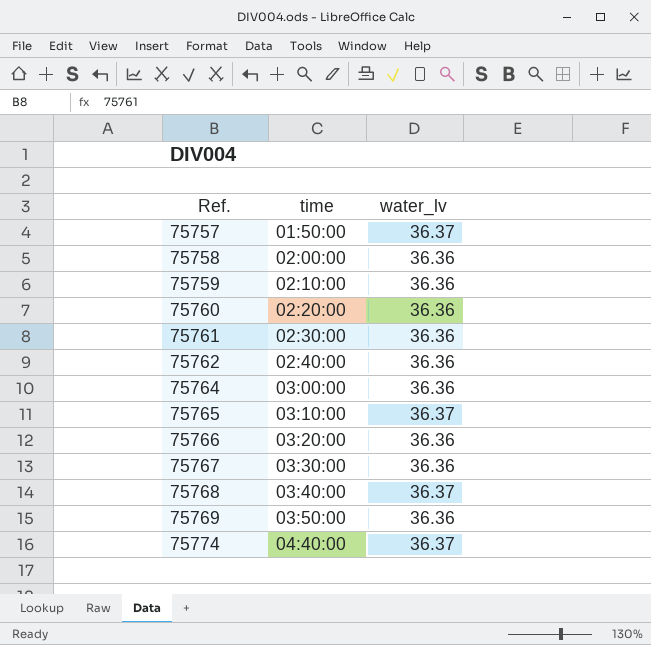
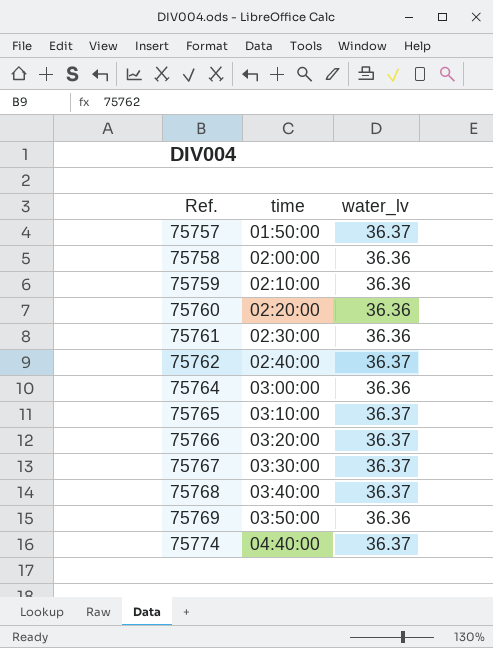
75762 | water_lv: 36.36 -> 36.37
75766 | water_lv: 36.36 -> 36.37
75767 | water_lv: 36.36 -> 36.37

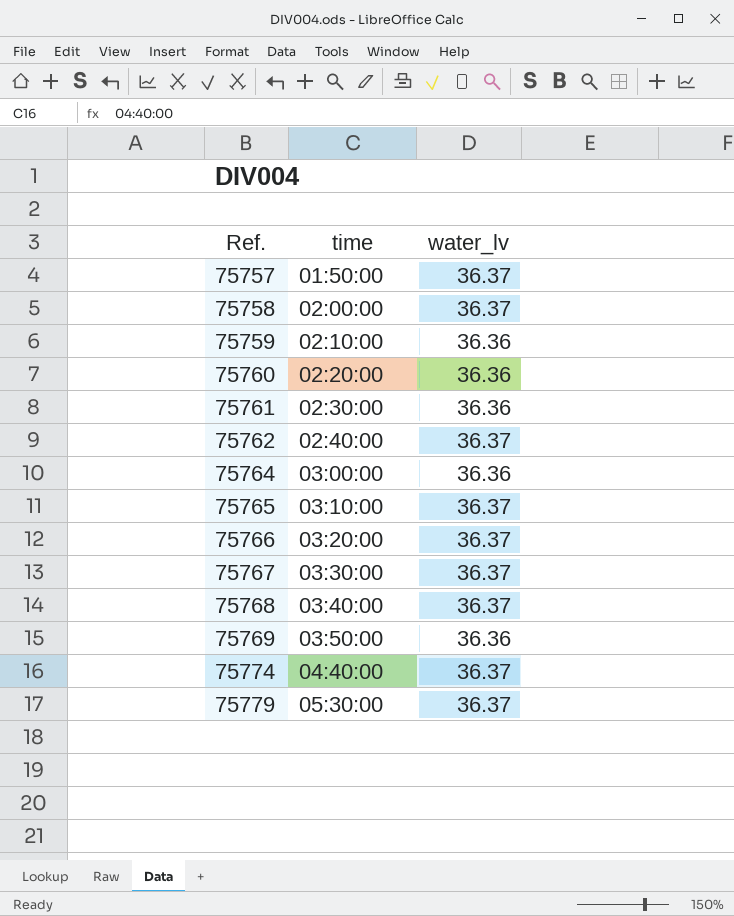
75758 | water_lv: 36.36 -> 36.37
row 75779: none -> 05:30:00 | 36.37

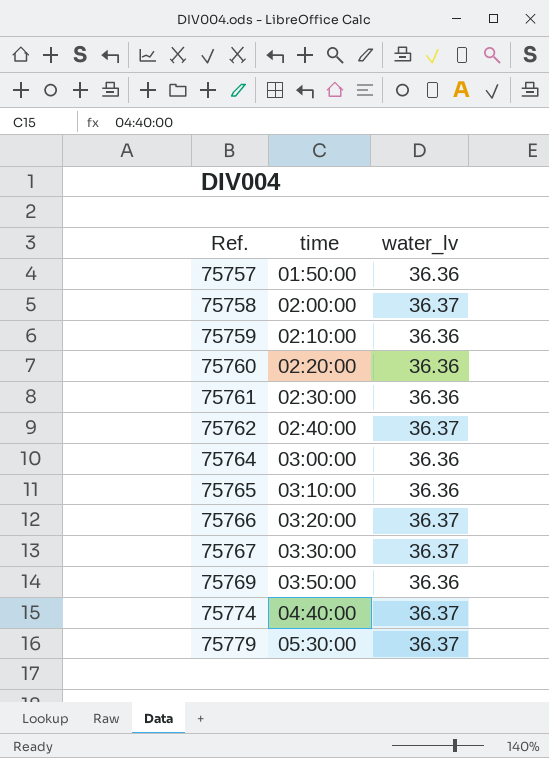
row 75768: 03:40:00 | 36.37 -> none
75757 | water_lv: 36.37 -> 36.36
75765 | water_lv: 36.37 -> 36.36

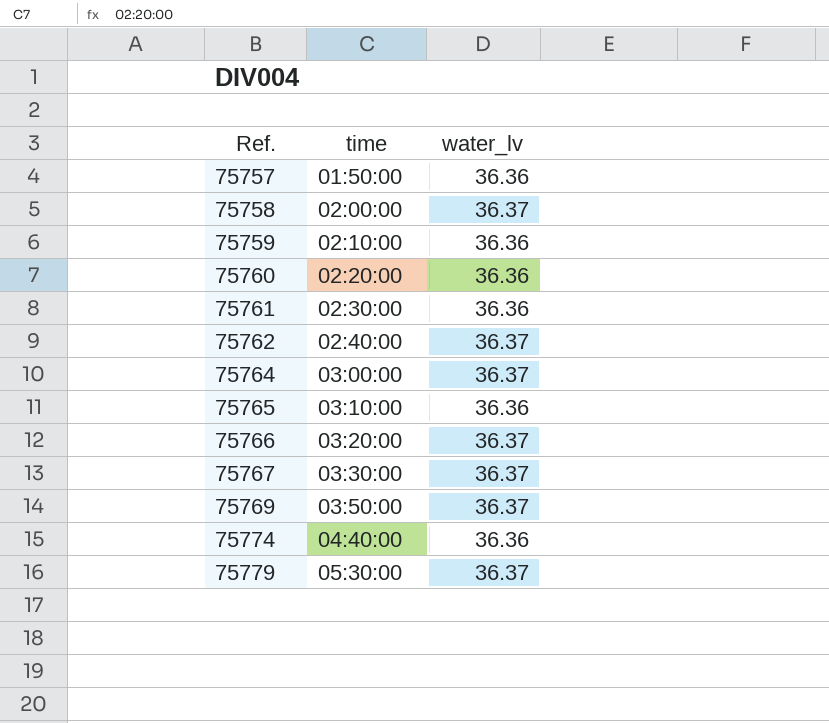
75764 | water_lv: 36.36 -> 36.37
75769 | water_lv: 36.36 -> 36.37
75774 | water_lv: 36.37 -> 36.36

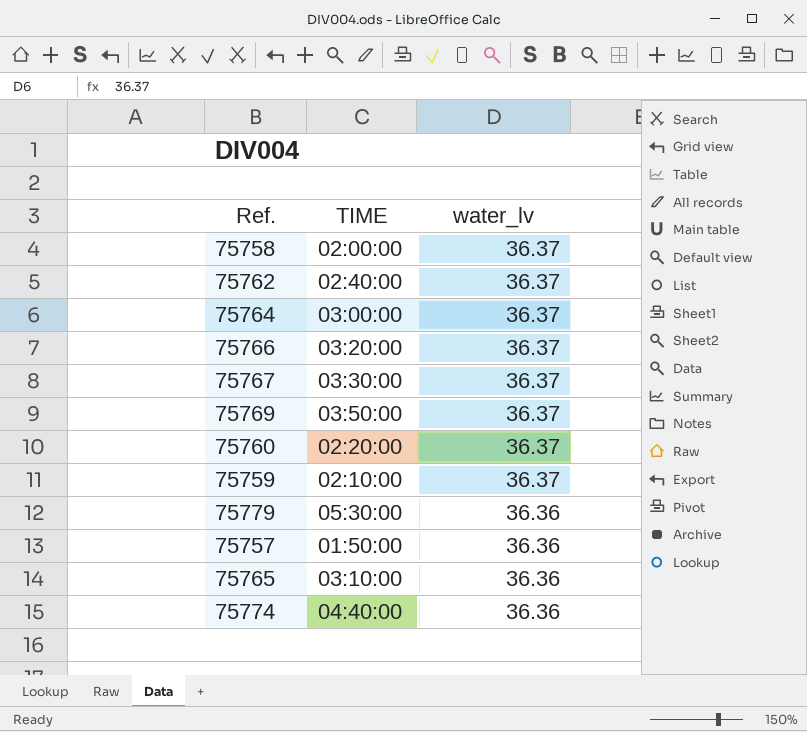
row order: Ref. ascending -> water_lv descending
column name: time -> TIME
row 75761: 02:30:00 | 36.36 -> none
75760 | water_lv: 36.36 -> 36.37
75759 | water_lv: 36.36 -> 36.37
75779 | water_lv: 36.37 -> 36.36

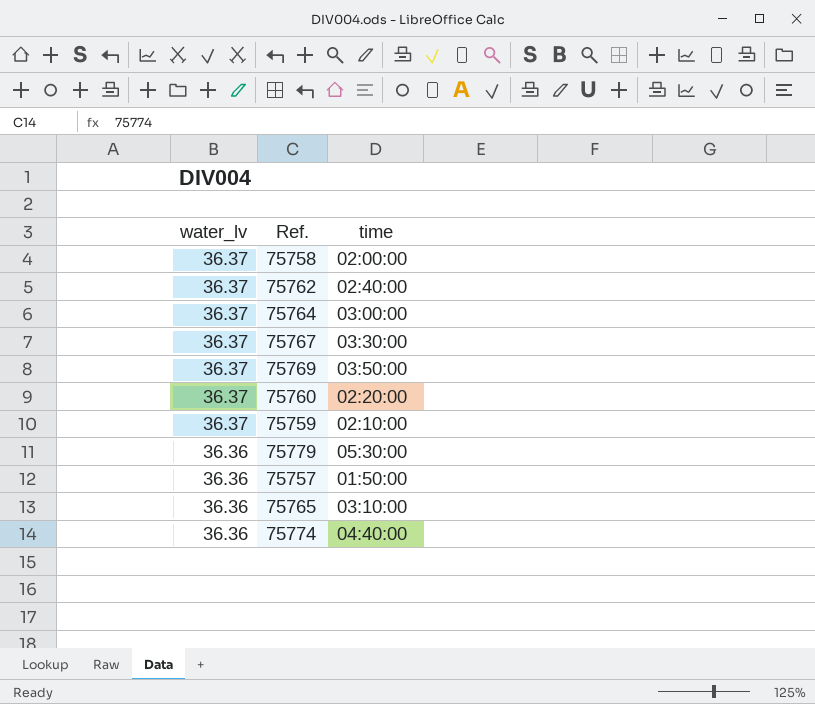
column water_lv | position: 3 -> 1
column name: TIME -> time
row 75766: 03:20:00 | 36.37 -> none

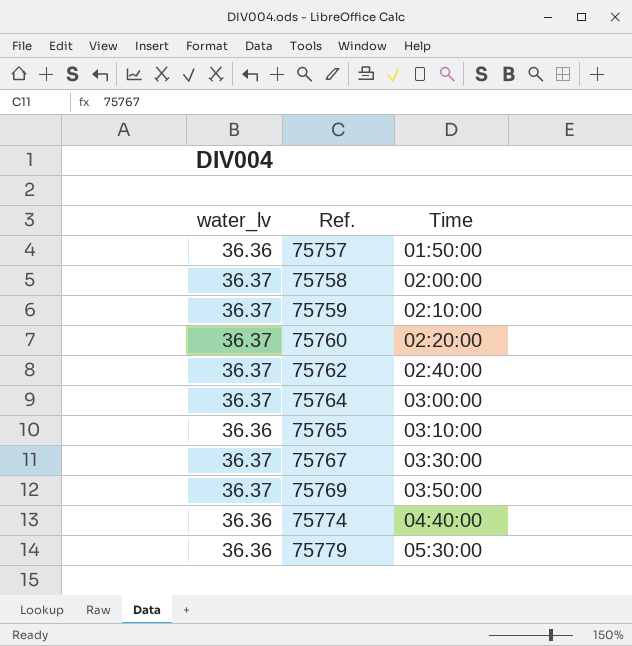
row order: water_lv descending -> Ref. ascending
column name: time -> Time

